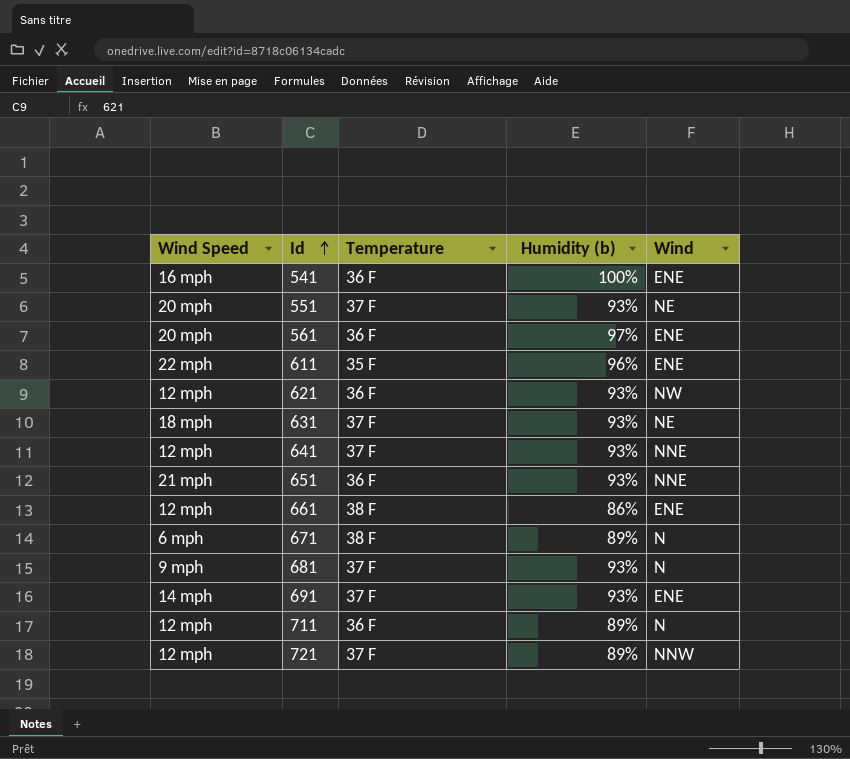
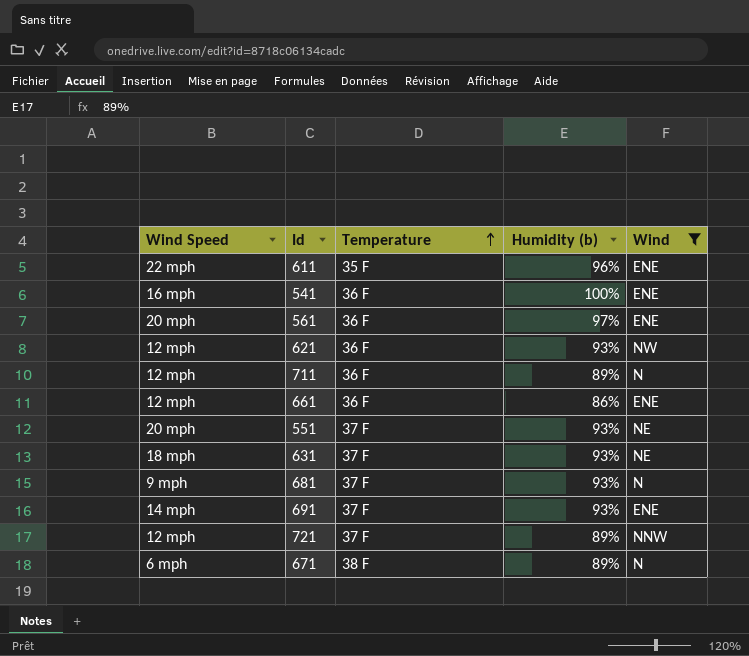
filter: none -> Wind != NNE
row order: Id ascending -> Temperature ascending
661 | Temperature: 38 F -> 36 F

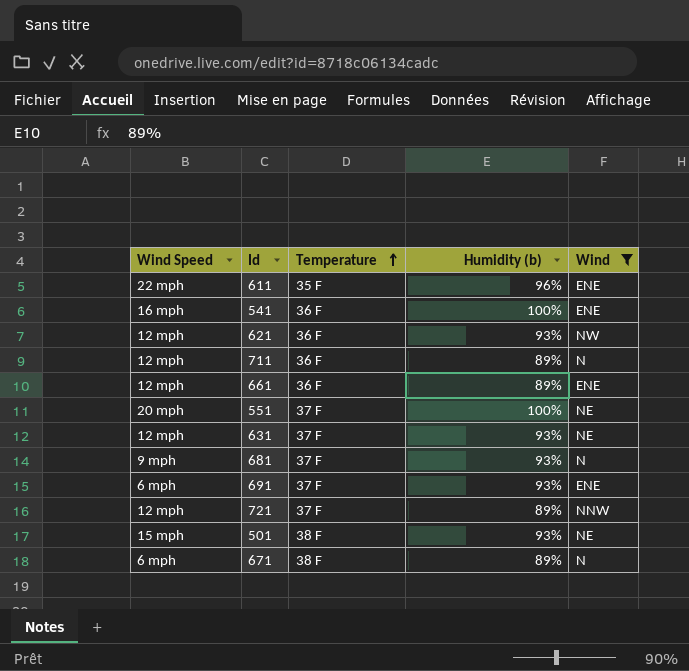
row 561: 20 mph | 36 F | 97% | ENE -> none
661 | Humidity (b): 86% -> 89%
551 | Humidity (b): 93% -> 100%
631 | Wind Speed: 18 mph -> 12 mph
691 | Wind Speed: 14 mph -> 6 mph
row 501: none -> 15 mph | 38 F | 93% | NE

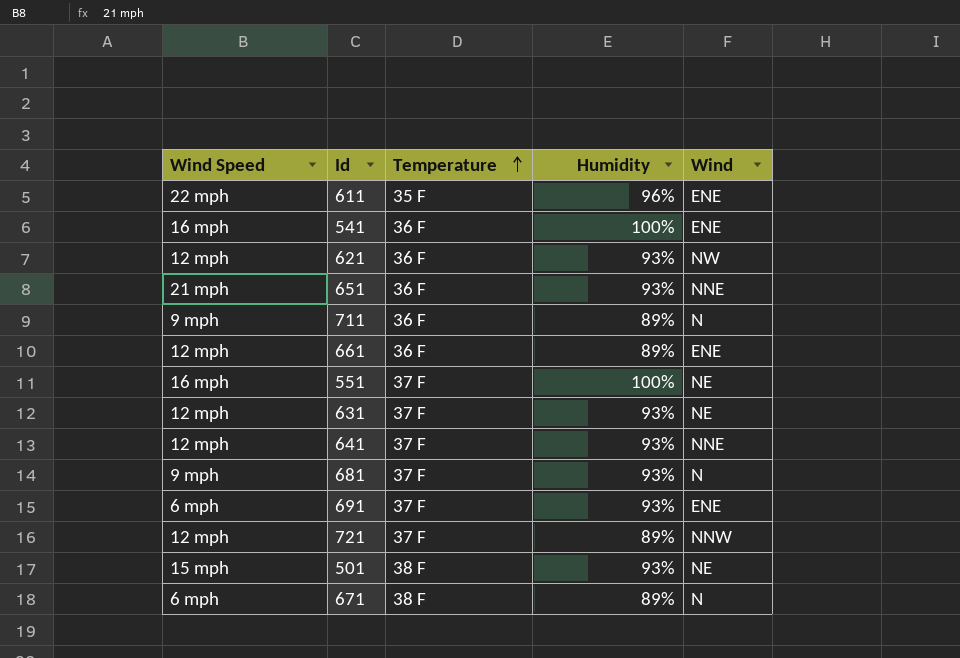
filter: Wind != NNE -> none
column name: Humidity (b) -> Humidity
711 | Wind Speed: 12 mph -> 9 mph
551 | Wind Speed: 20 mph -> 16 mph

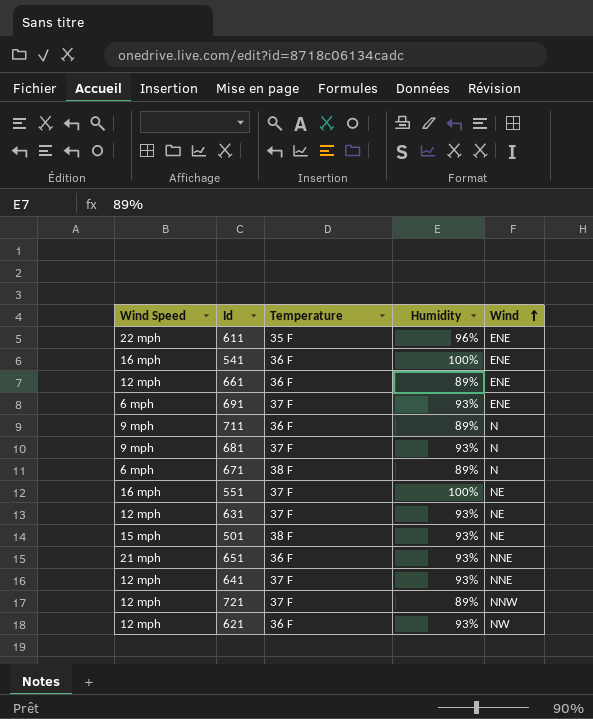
row order: Temperature ascending -> Wind ascending

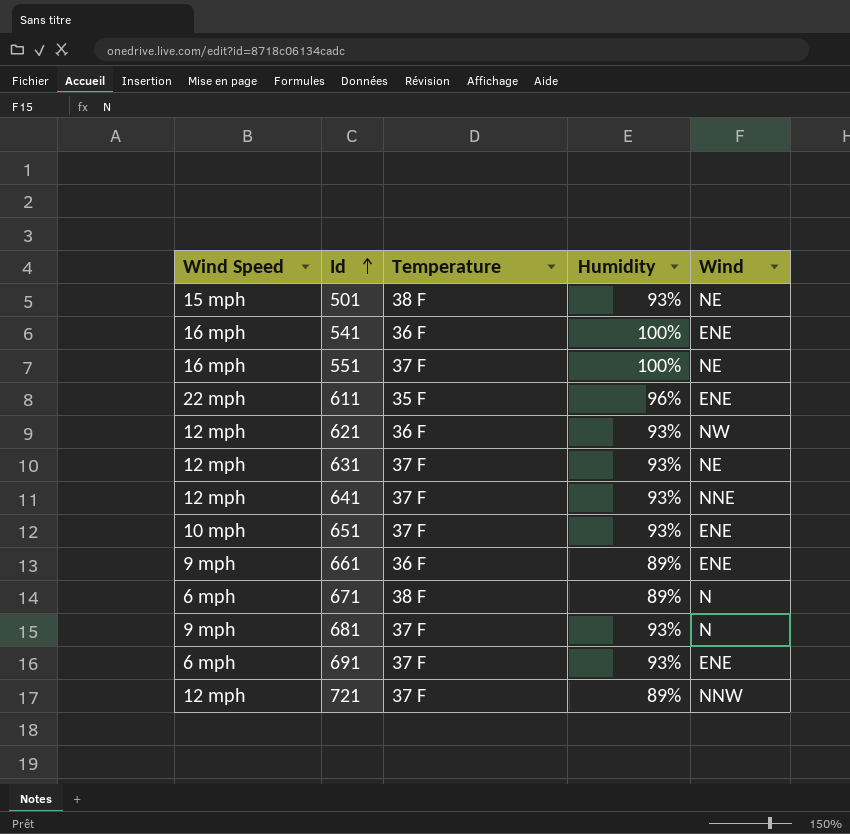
row order: Wind ascending -> Id ascending
row 711: 9 mph | 36 F | 89% | N -> none
651 | Wind Speed: 21 mph -> 10 mph
651 | Temperature: 36 F -> 37 F
651 | Wind: NNE -> ENE
661 | Wind Speed: 12 mph -> 9 mph

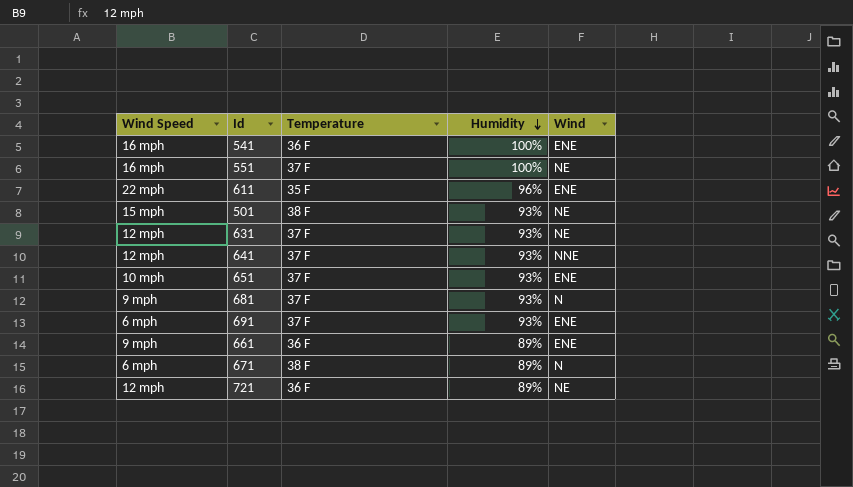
row order: Id ascending -> Humidity descending
row 621: 12 mph | 36 F | 93% | NW -> none
721 | Temperature: 37 F -> 36 F
721 | Wind: NNW -> NE

